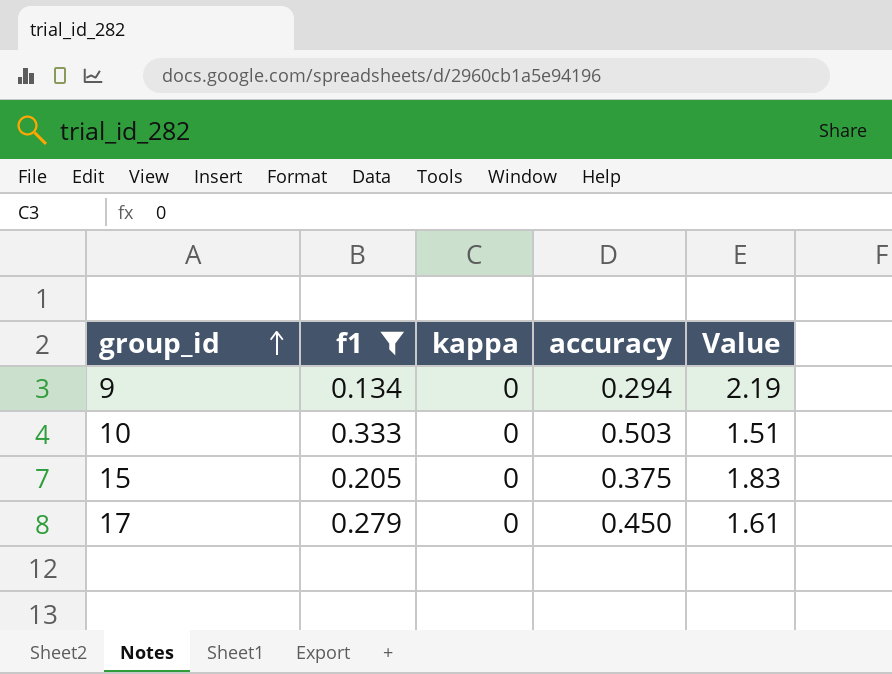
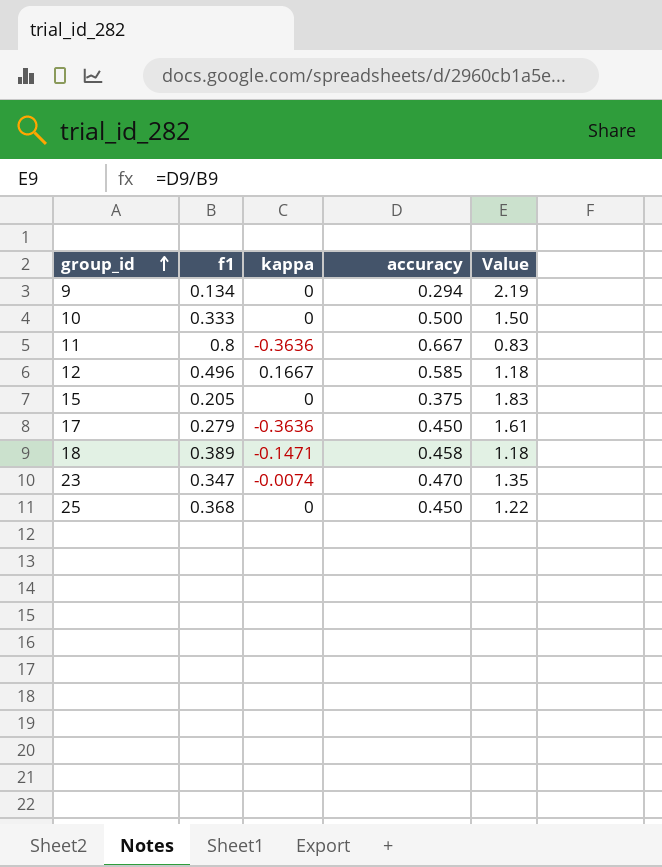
filter: f1 <= 0.333 -> none
10 | accuracy: 0.503 -> 0.500
10 | Value: 1.51 -> 1.50
17 | kappa: 0 -> -0.3636

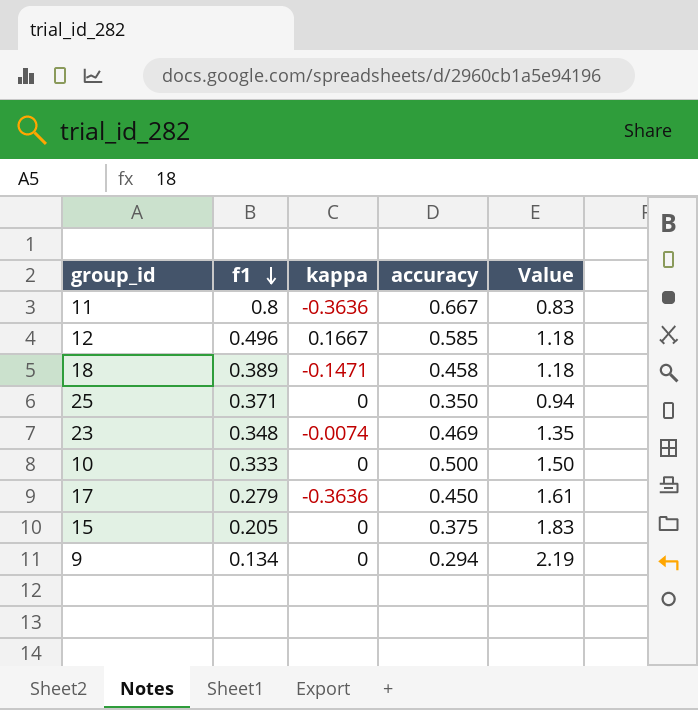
row order: group_id ascending -> f1 descending
25 | f1: 0.368 -> 0.371
25 | accuracy: 0.450 -> 0.350
25 | Value: 1.22 -> 0.94
23 | f1: 0.347 -> 0.348
23 | accuracy: 0.470 -> 0.469

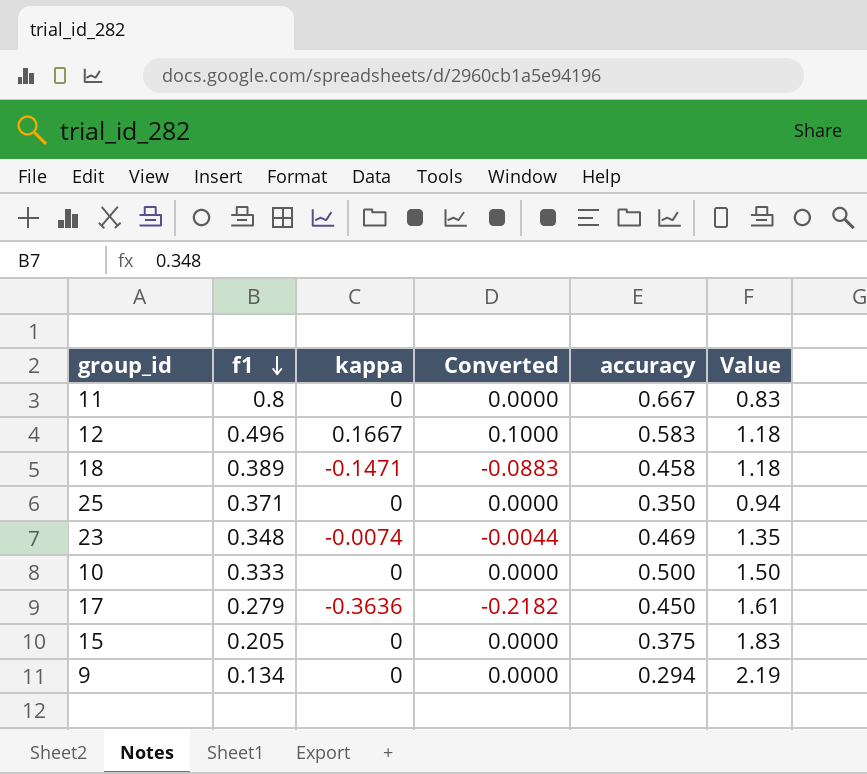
column Converted | formula: none -> [kappa] * 0.6
11 | kappa: -0.3636 -> 0
12 | accuracy: 0.585 -> 0.583

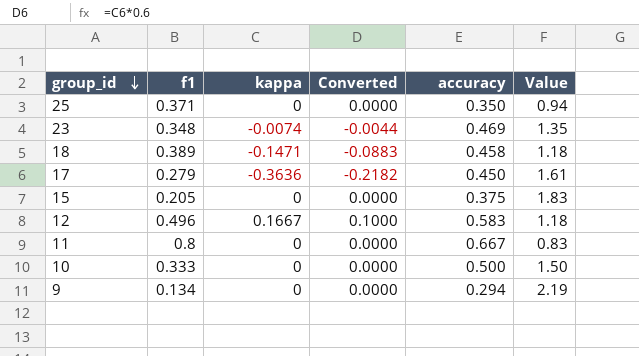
row order: f1 descending -> group_id descending

